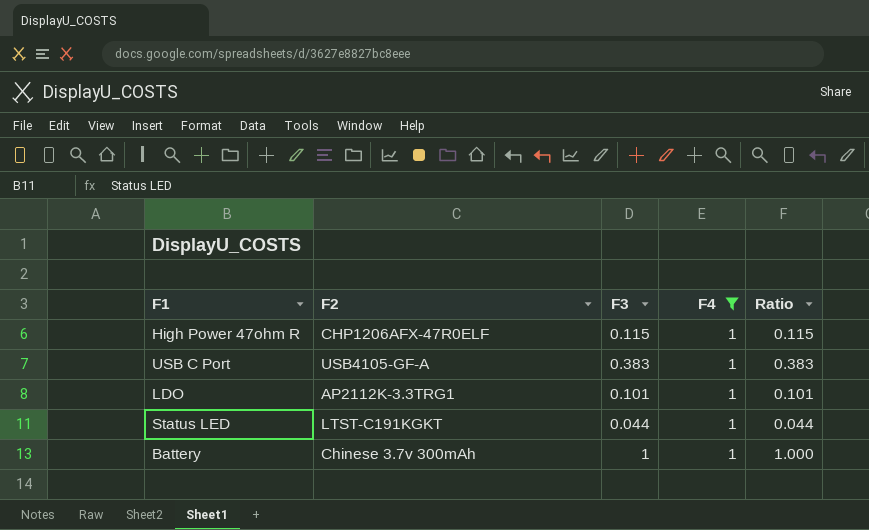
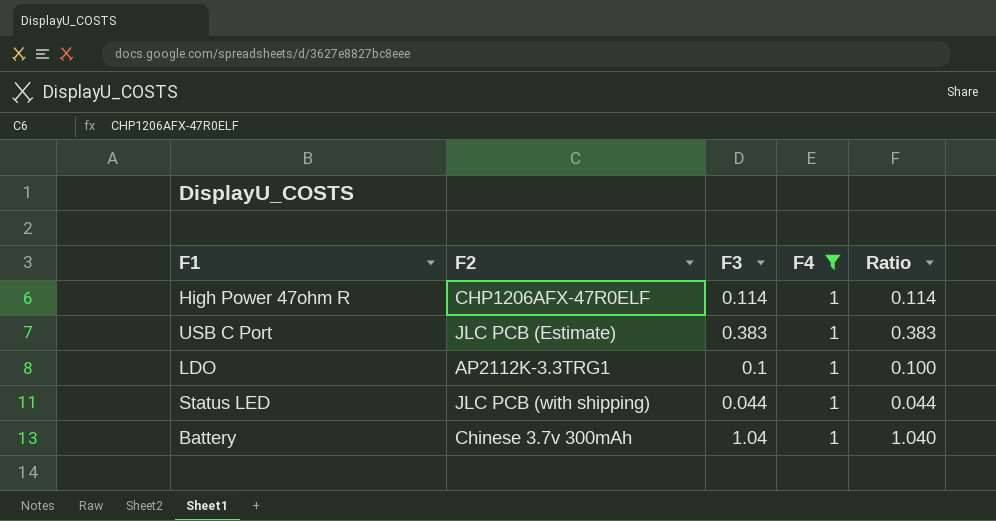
High Power 47ohm R | F3: 0.115 -> 0.114
High Power 47ohm R | Ratio: 0.115 -> 0.114
USB C Port | F2: USB4105-GF-A -> JLC PCB (Estimate)
LDO | F3: 0.101 -> 0.1
LDO | Ratio: 0.101 -> 0.100
Status LED | F2: LTST-C191KGKT -> JLC PCB (with shipping)
Battery | F3: 1 -> 1.04
Battery | Ratio: 1.000 -> 1.040

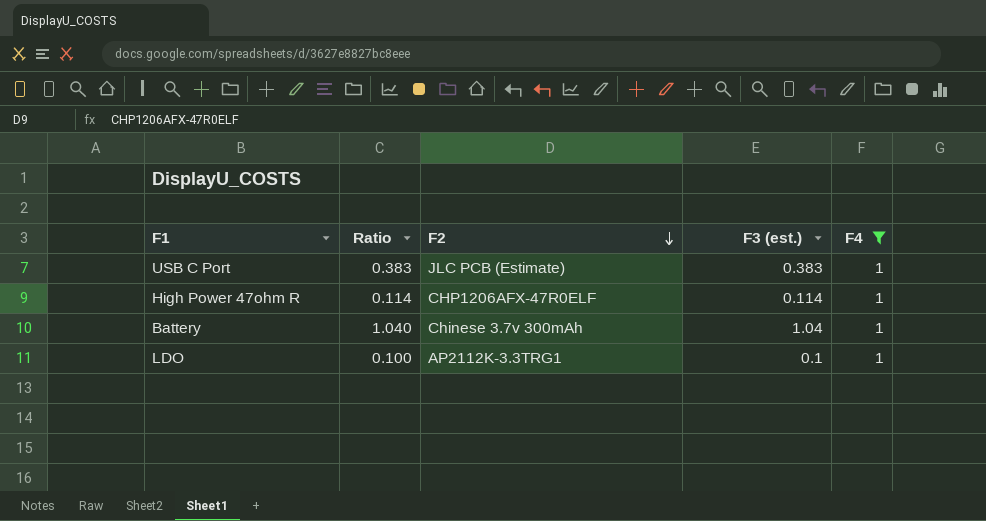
row order: none -> F2 descending
column Ratio | position: 5 -> 2
column name: F3 -> F3 (est.)
row Status LED: JLC PCB (with shipping) | 0.044 | 1 | 0.044 -> none

